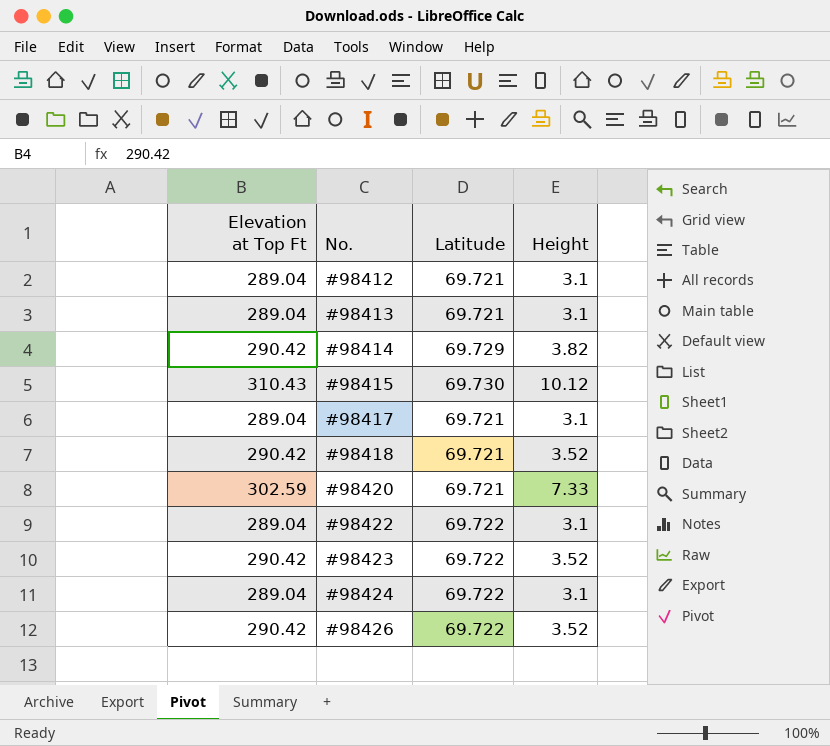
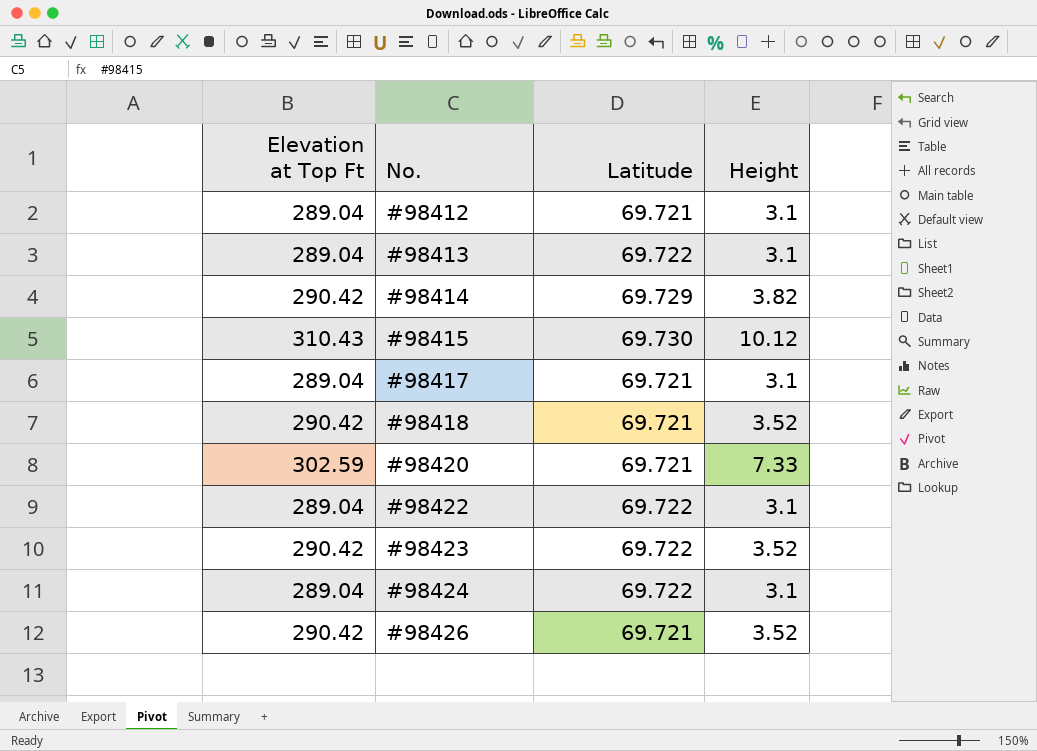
#98413 | Latitude: 69.721 -> 69.722
#98426 | Latitude: 69.722 -> 69.721

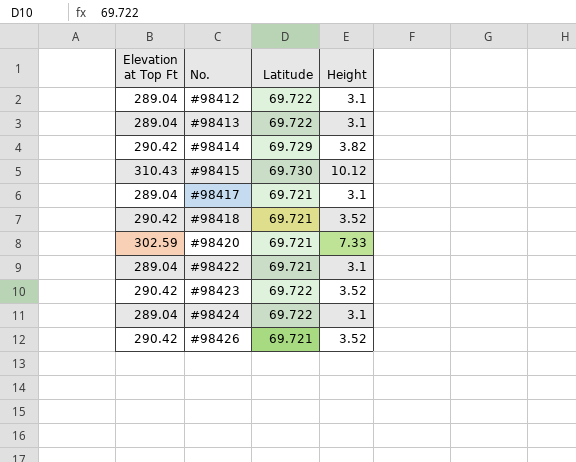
#98412 | Latitude: 69.721 -> 69.722
#98422 | Latitude: 69.722 -> 69.721

